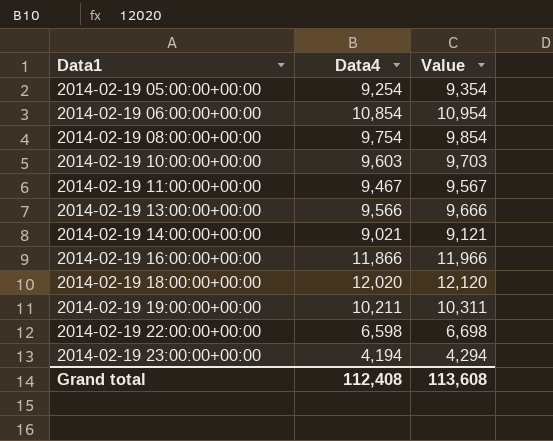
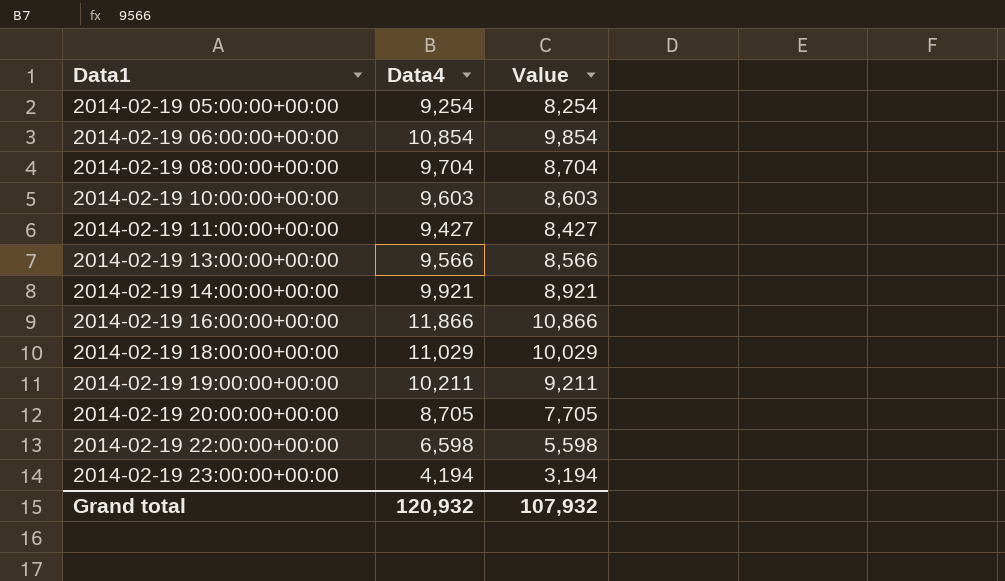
column Value | formula: [Data4] + 100 -> [Data4] - 1000
2014-02-19 08:00:00+00:00 | Data4: 9,754 -> 9,704
2014-02-19 11:00:00+00:00 | Data4: 9,467 -> 9,427
2014-02-19 14:00:00+00:00 | Data4: 9,021 -> 9,921
2014-02-19 18:00:00+00:00 | Data4: 12,020 -> 11,029
row 2014-02-19 20:00:00+00:00: none -> 8,705 | 7,705
Grand total | Data4: 112,408 -> 120,932
Grand total | Value: 113,608 -> 107,932

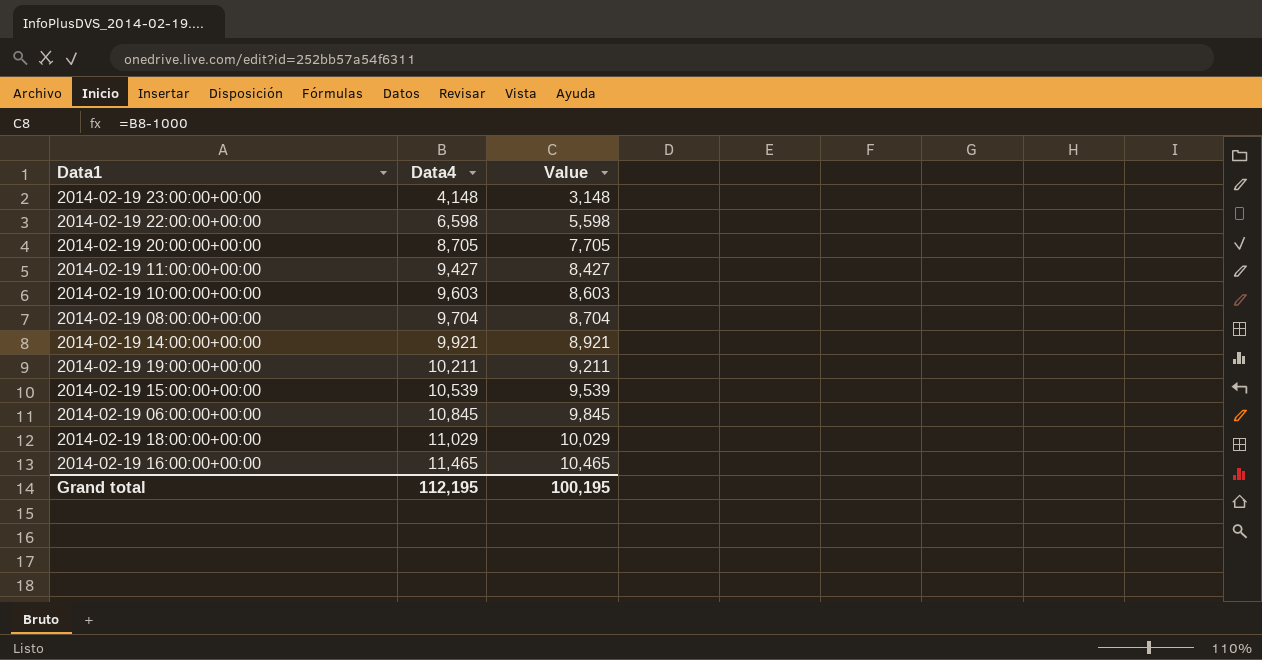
row order: Data1 ascending -> Data4 ascending
row 2014-02-19 05:00:00+00:00: 9,254 | 8,254 -> none
row 2014-02-19 13:00:00+00:00: 9,566 | 8,566 -> none
2014-02-19 23:00:00+00:00 | Data4: 4,194 -> 4,148
2014-02-19 23:00:00+00:00 | Value: 3,194 -> 3,148
row 2014-02-19 15:00:00+00:00: none -> 10,539 | 9,539
2014-02-19 06:00:00+00:00 | Data4: 10,854 -> 10,845
2014-02-19 06:00:00+00:00 | Value: 9,854 -> 9,845
2014-02-19 16:00:00+00:00 | Data4: 11,866 -> 11,465
2014-02-19 16:00:00+00:00 | Value: 10,866 -> 10,465
Grand total | Data4: 120,932 -> 112,195
Grand total | Value: 107,932 -> 100,195

